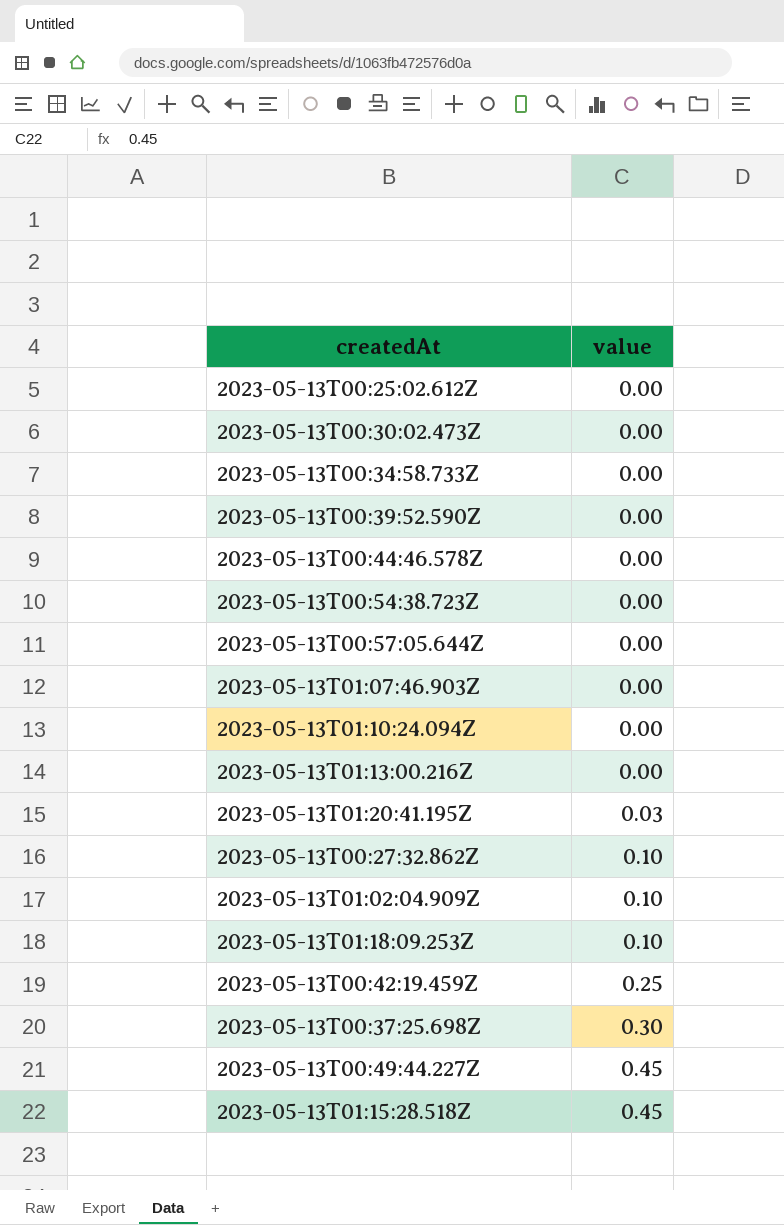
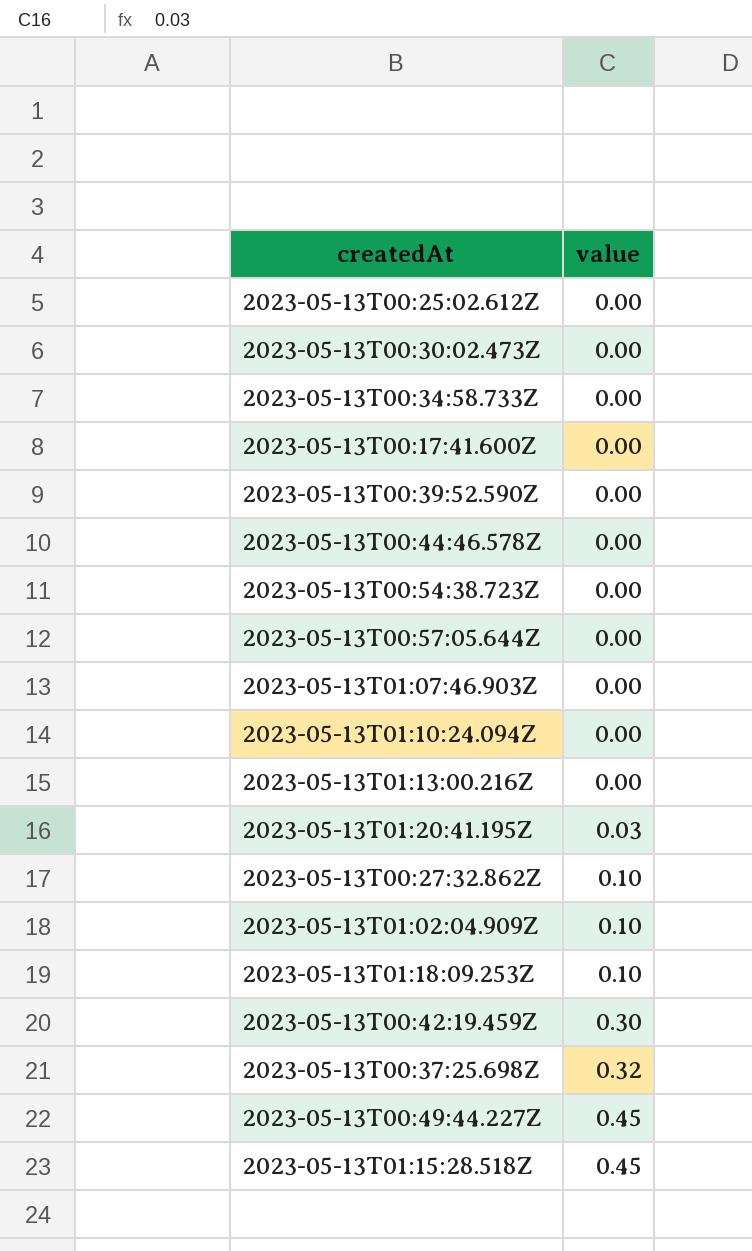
row 2023-05-13T00:17:41.600Z: none -> 0.00
2023-05-13T00:42:19.459Z | value: 0.25 -> 0.30
2023-05-13T00:37:25.698Z | value: 0.30 -> 0.32

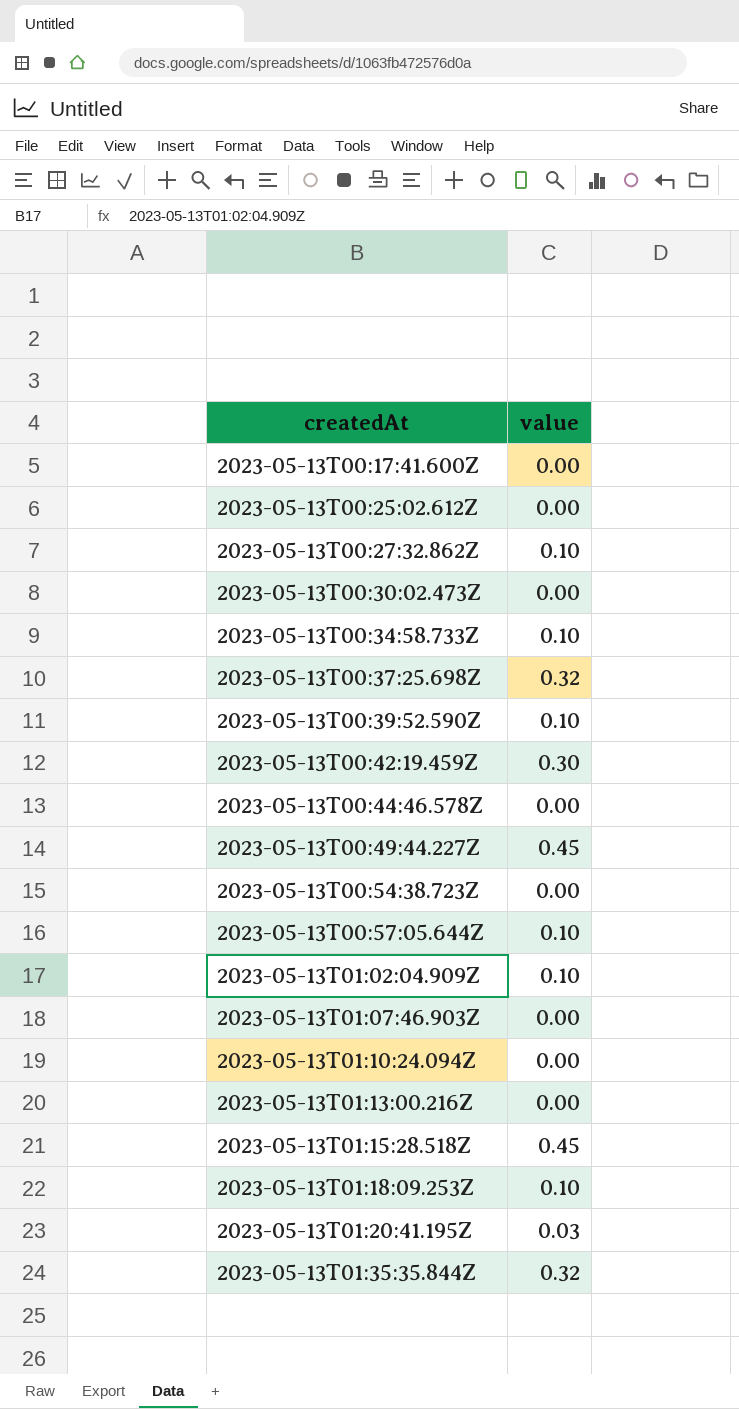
row order: value ascending -> createdAt ascending
2023-05-13T00:34:58.733Z | value: 0.00 -> 0.10
2023-05-13T00:39:52.590Z | value: 0.00 -> 0.10
2023-05-13T00:57:05.644Z | value: 0.00 -> 0.10
row 2023-05-13T01:35:35.844Z: none -> 0.32

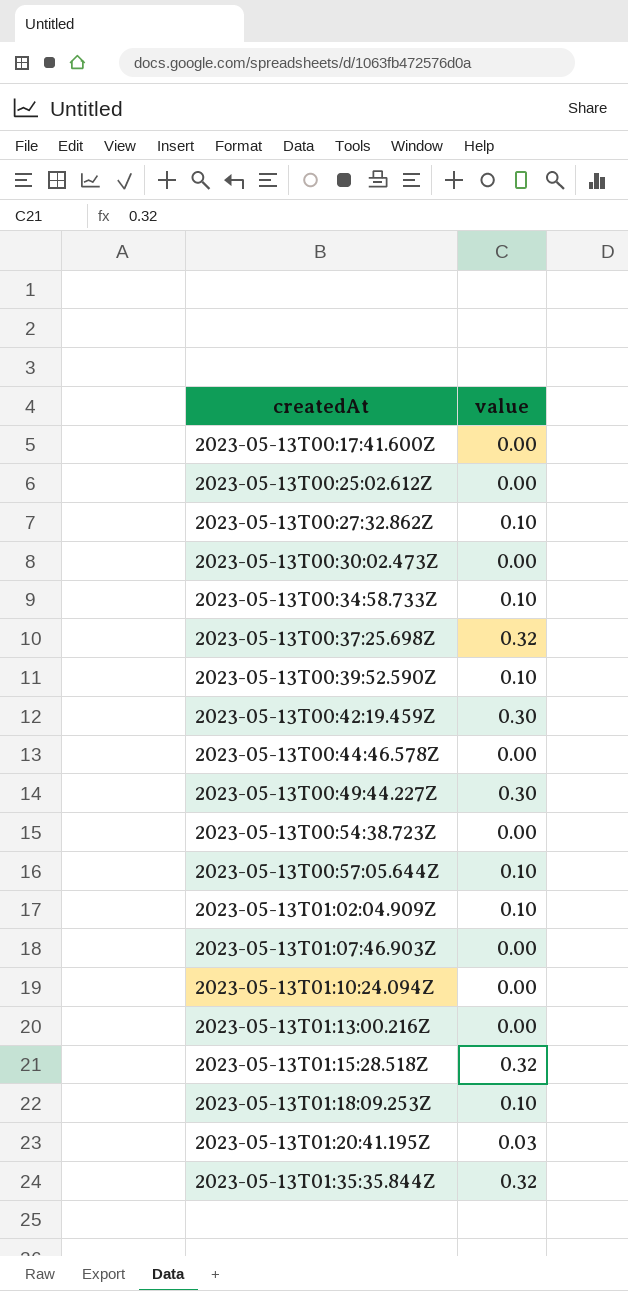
2023-05-13T00:49:44.227Z | value: 0.45 -> 0.30
2023-05-13T01:15:28.518Z | value: 0.45 -> 0.32

